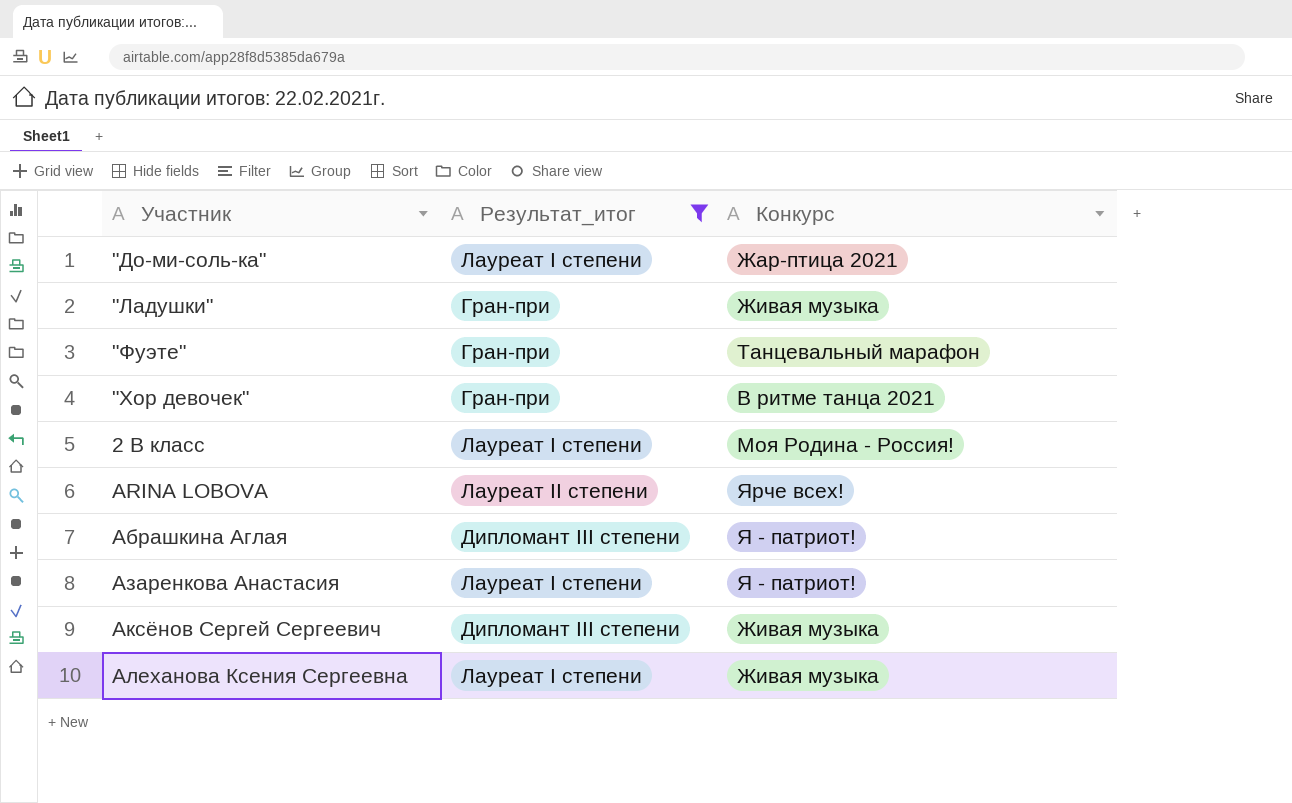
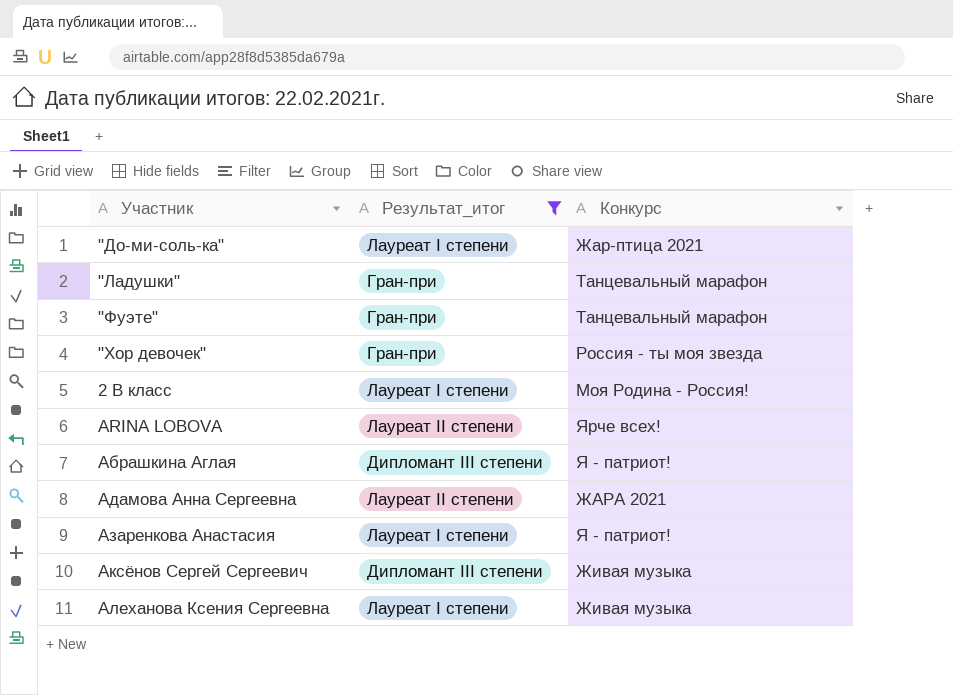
"Ладушки" | Конкурс: Живая музыка -> Танцевальный марафон
"Хор девочек" | Конкурс: В ритме танца 2021 -> Россия - ты моя звезда
row Адамова Анна Сергеевна: none -> Лауреат II степени | ЖАРА 2021

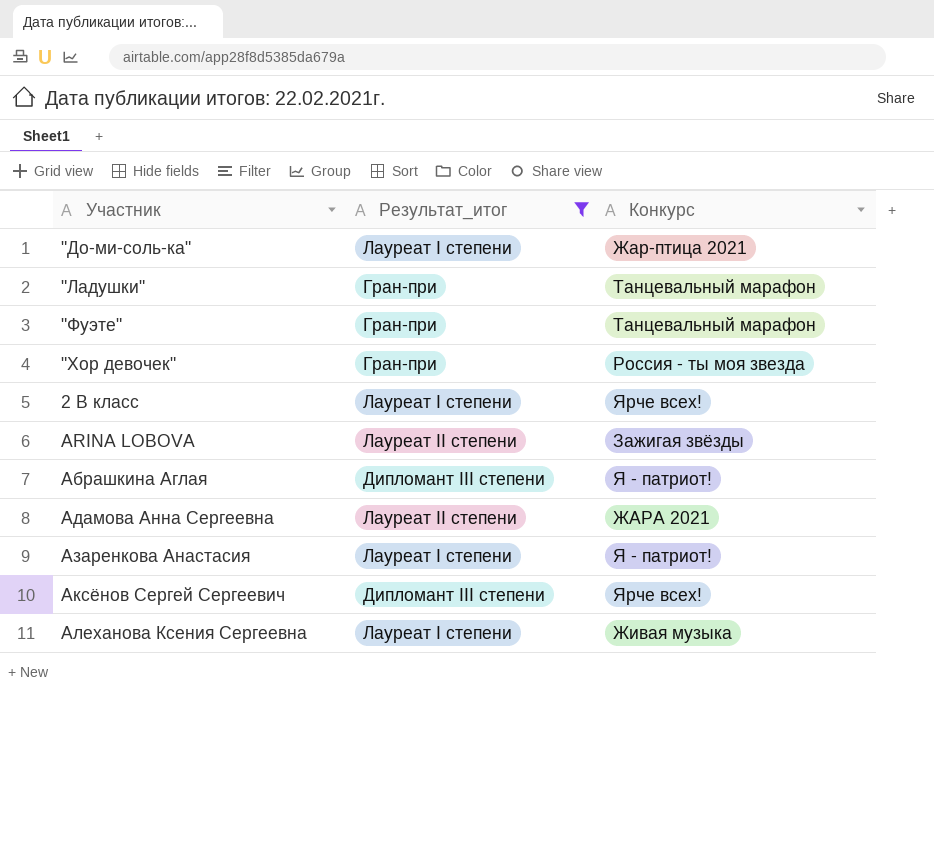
2 В класс | Конкурс: Моя Родина - Россия! -> Ярче всех!
ARINA LOBOVA | Конкурс: Ярче всех! -> Зажигая звёзды
Аксёнов Сергей Сергеевич | Конкурс: Живая музыка -> Ярче всех!

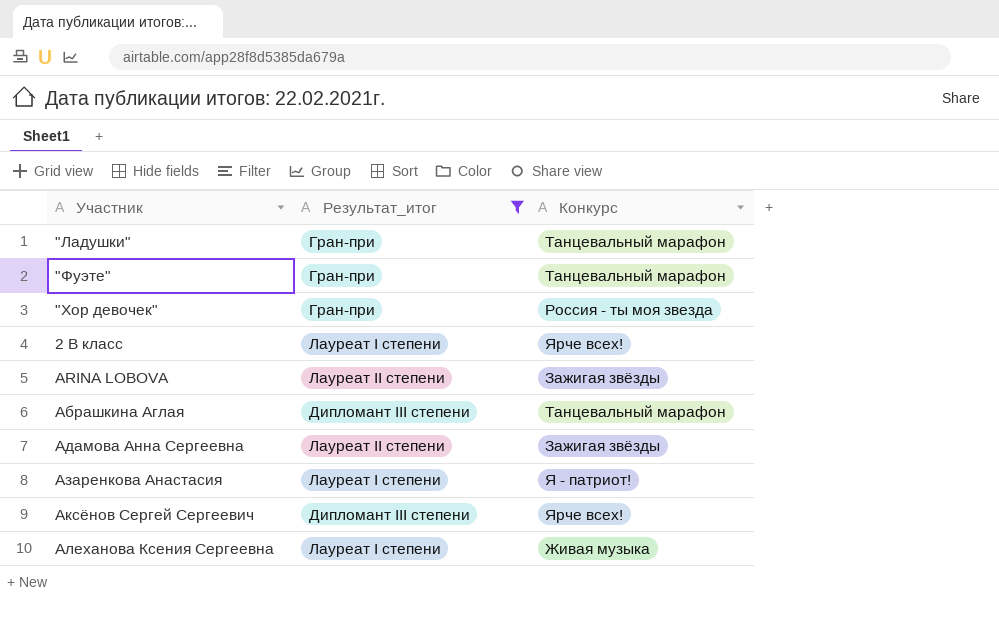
row "До-ми-соль-ка": Лауреат I степени | Жар-птица 2021 -> none
Абрашкина Аглая | Конкурс: Я - патриот! -> Танцевальный марафон
Адамова Анна Сергеевна | Конкурс: ЖАРА 2021 -> Зажигая звёзды

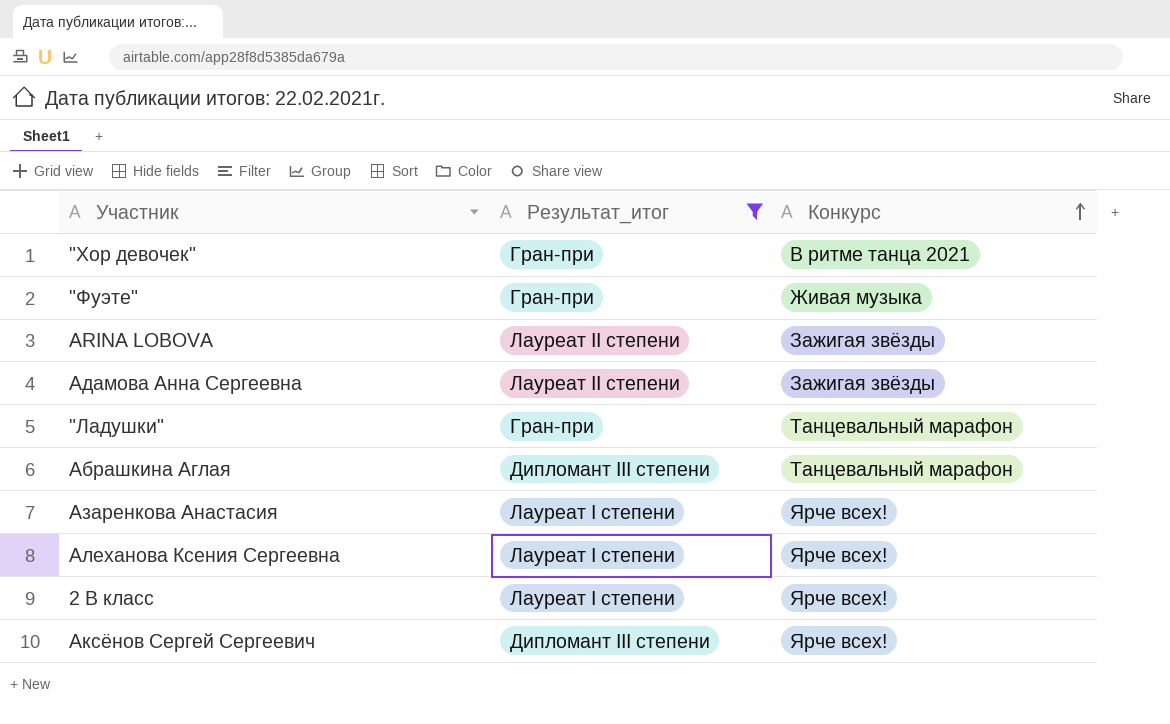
row order: none -> Конкурс ascending
"Хор девочек" | Конкурс: Россия - ты моя звезда -> В ритме танца 2021
"Фуэте" | Конкурс: Танцевальный марафон -> Живая музыка
Азаренкова Анастасия | Конкурс: Я - патриот! -> Ярче всех!
Алеханова Ксения Сергеевна | Конкурс: Живая музыка -> Ярче всех!

